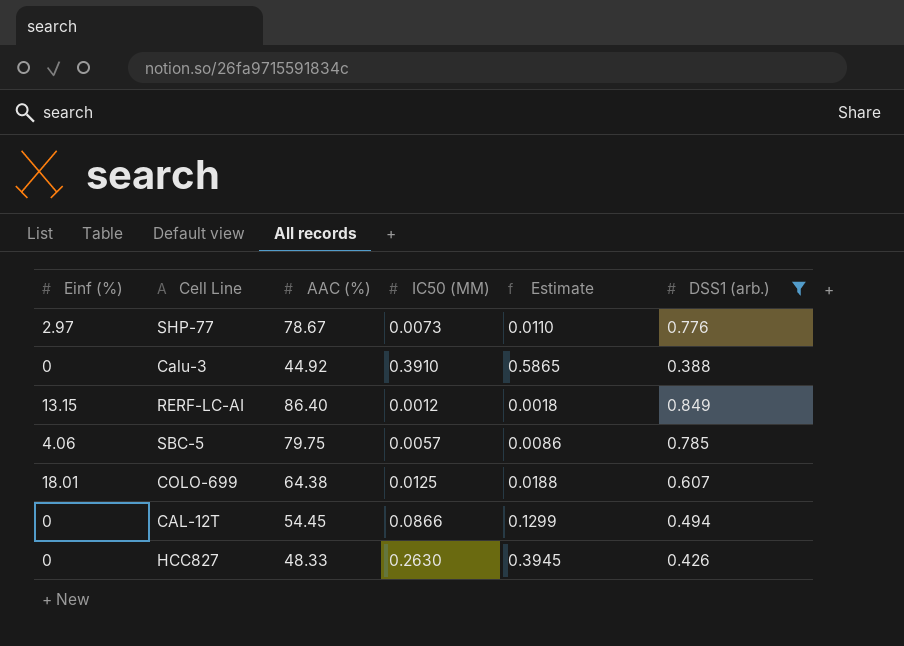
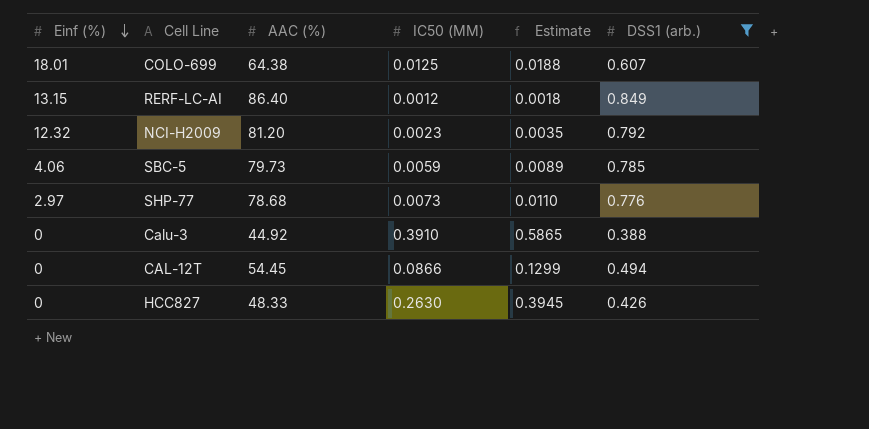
row order: none -> Einf (%) descending
row NCI-H2009: none -> 12.32 | 81.20 | 0.0023 | 0.0035 | 0.792
SBC-5 | AAC (%): 79.75 -> 79.73
SBC-5 | IC50 (ΜM): 0.0057 -> 0.0059
SBC-5 | Estimate: 0.0086 -> 0.0089
SHP-77 | AAC (%): 78.67 -> 78.68

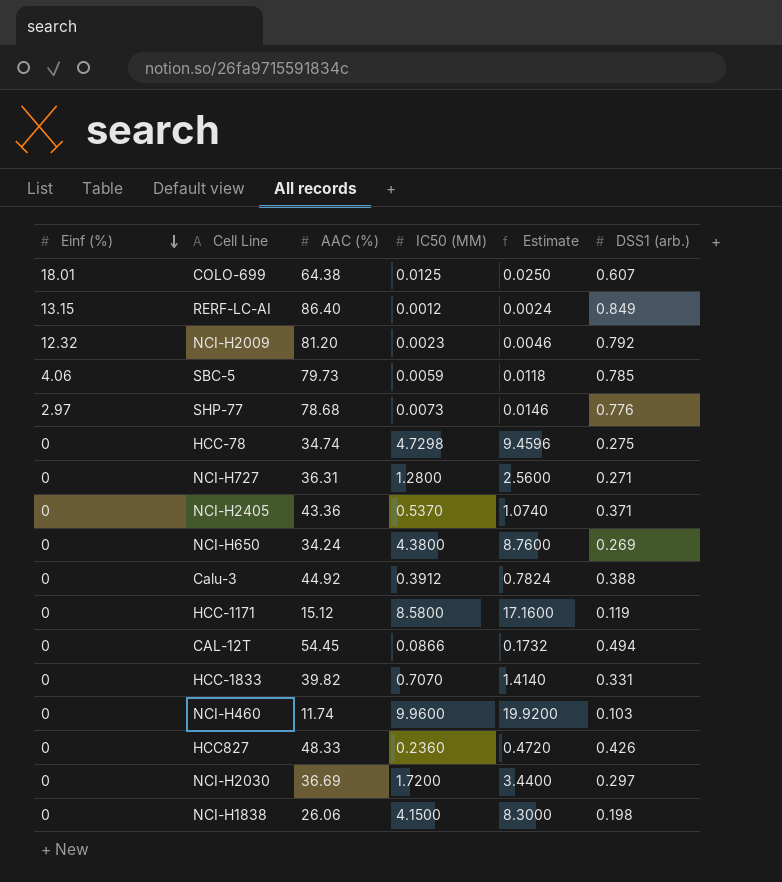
filter: DSS1 (arb.) >= 0.388 -> none
column Estimate | formula: [IC50 (ΜM)] * 1.5 -> [IC50 (ΜM)] * 2
Calu-3 | IC50 (ΜM): 0.3910 -> 0.3912
HCC827 | IC50 (ΜM): 0.2630 -> 0.2360

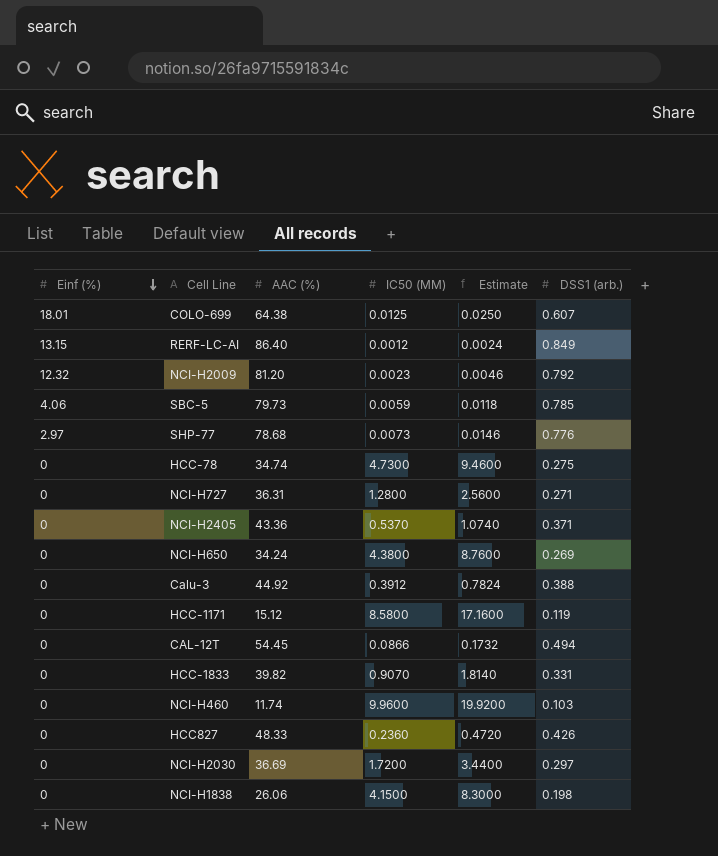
HCC-78 | IC50 (ΜM): 4.7298 -> 4.7300
HCC-78 | Estimate: 9.4596 -> 9.4600
HCC-1833 | IC50 (ΜM): 0.7070 -> 0.9070
HCC-1833 | Estimate: 1.4140 -> 1.8140

